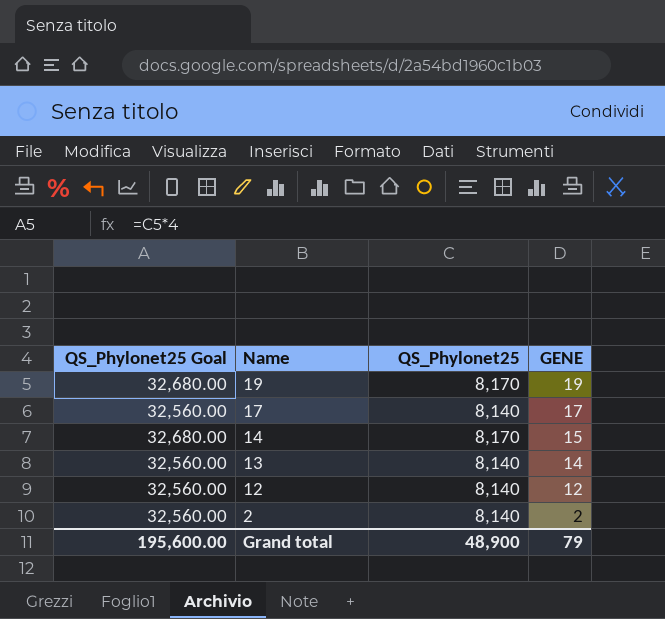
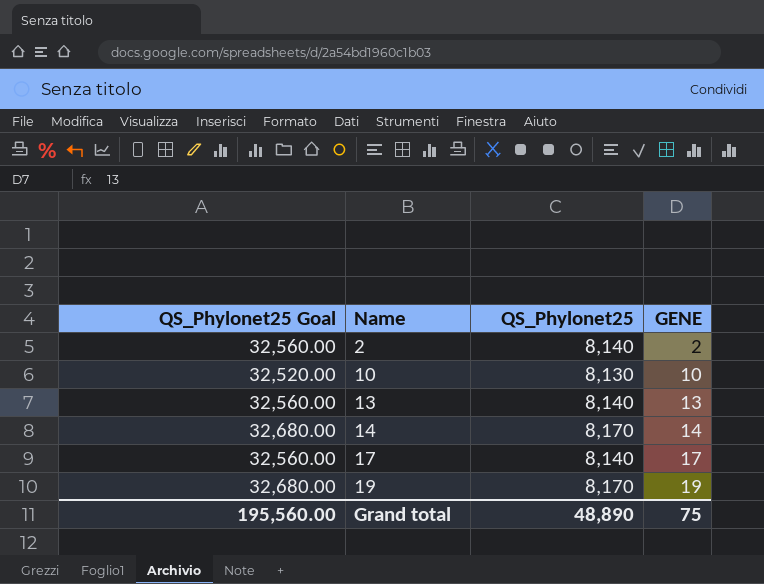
row order: Name descending -> Name ascending
row 12: 32,560.00 | 8,140 | 12 -> none
row 10: none -> 32,520.00 | 8,130 | 10
13 | GENE: 14 -> 13
14 | GENE: 15 -> 14
Grand total | QS_Phylonet25 Goal: 195,600.00 -> 195,560.00
Grand total | QS_Phylonet25: 48,900 -> 48,890
Grand total | GENE: 79 -> 75

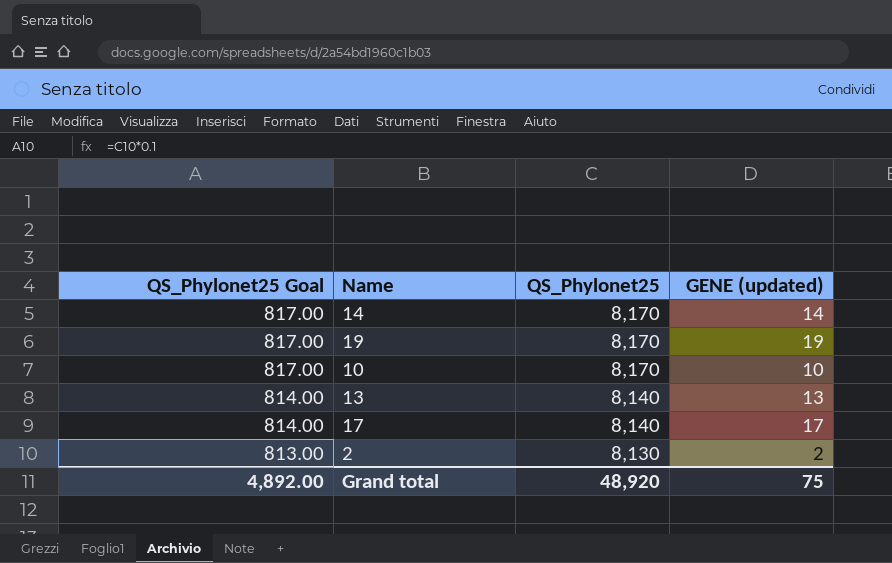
row order: Name ascending -> QS_Phylonet25 Goal descending
column QS_Phylonet25 Goal | formula: [QS_Phylonet25] * 4 -> [QS_Phylonet25] * 0.1
column name: GENE -> GENE (updated)
10 | QS_Phylonet25: 8,130 -> 8,170
2 | QS_Phylonet25: 8,140 -> 8,130
Grand total | QS_Phylonet25 Goal: 195,560.00 -> 4,892.00
Grand total | QS_Phylonet25: 48,890 -> 48,920

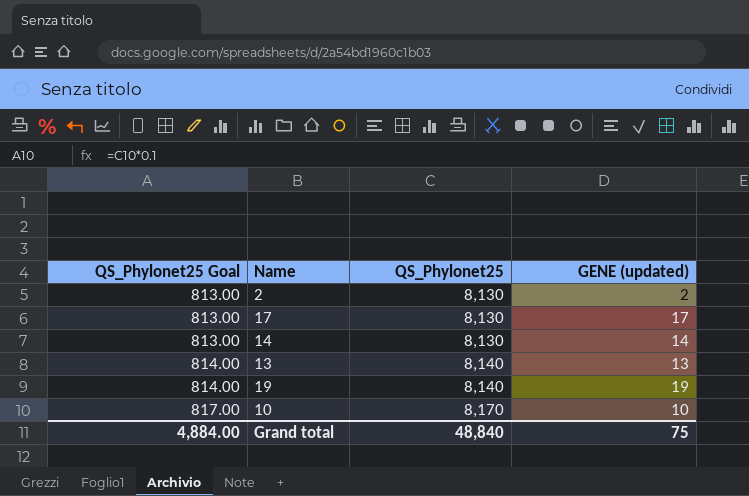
row order: QS_Phylonet25 Goal descending -> QS_Phylonet25 Goal ascending
17 | QS_Phylonet25 Goal: 814.00 -> 813.00
17 | QS_Phylonet25: 8,140 -> 8,130
14 | QS_Phylonet25 Goal: 817.00 -> 813.00
14 | QS_Phylonet25: 8,170 -> 8,130
19 | QS_Phylonet25 Goal: 817.00 -> 814.00
19 | QS_Phylonet25: 8,170 -> 8,140
Grand total | QS_Phylonet25 Goal: 4,892.00 -> 4,884.00
Grand total | QS_Phylonet25: 48,920 -> 48,840

